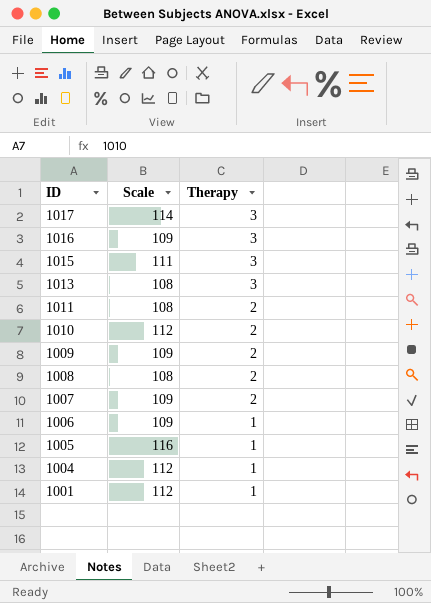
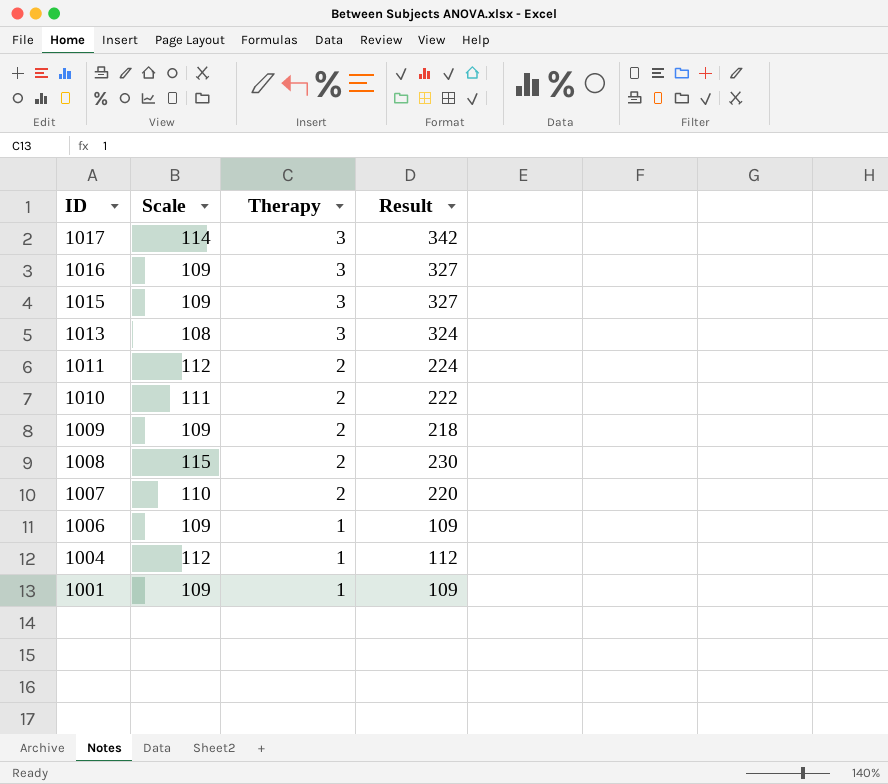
column Result | formula: none -> [Scale] * [Therapy]
row 1005: 116 | 1 -> none
1015 | Scale: 111 -> 109
1011 | Scale: 108 -> 112
1010 | Scale: 112 -> 111
1008 | Scale: 108 -> 115
1007 | Scale: 109 -> 110
1001 | Scale: 112 -> 109

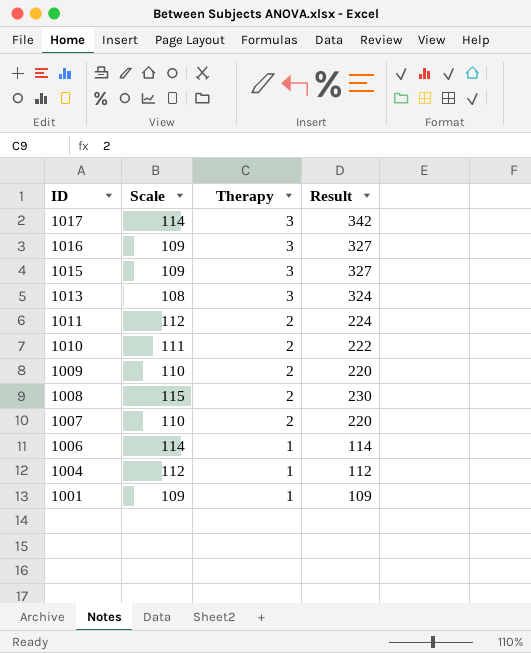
1009 | Scale: 109 -> 110
1009 | Result: 218 -> 220
1006 | Scale: 109 -> 114
1006 | Result: 109 -> 114

